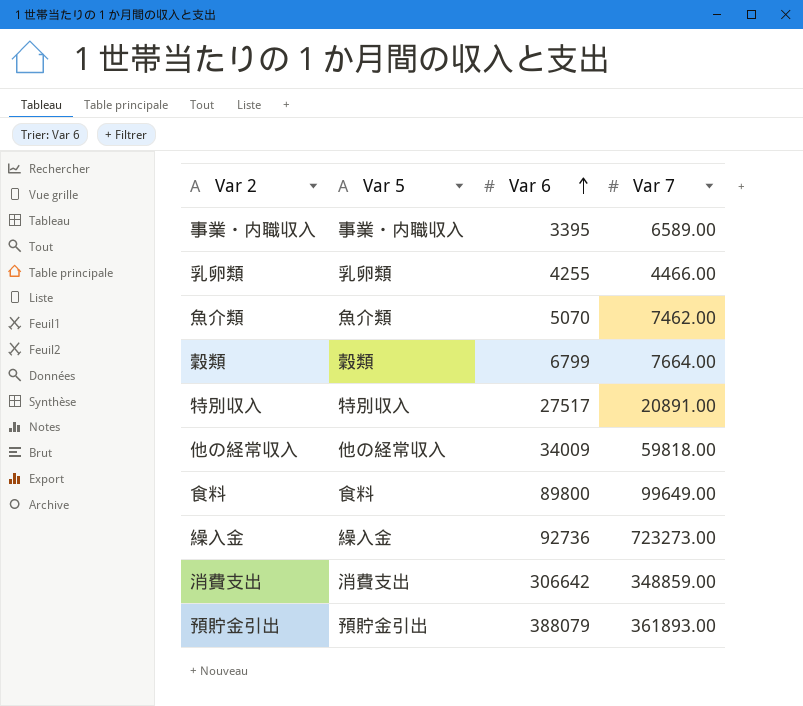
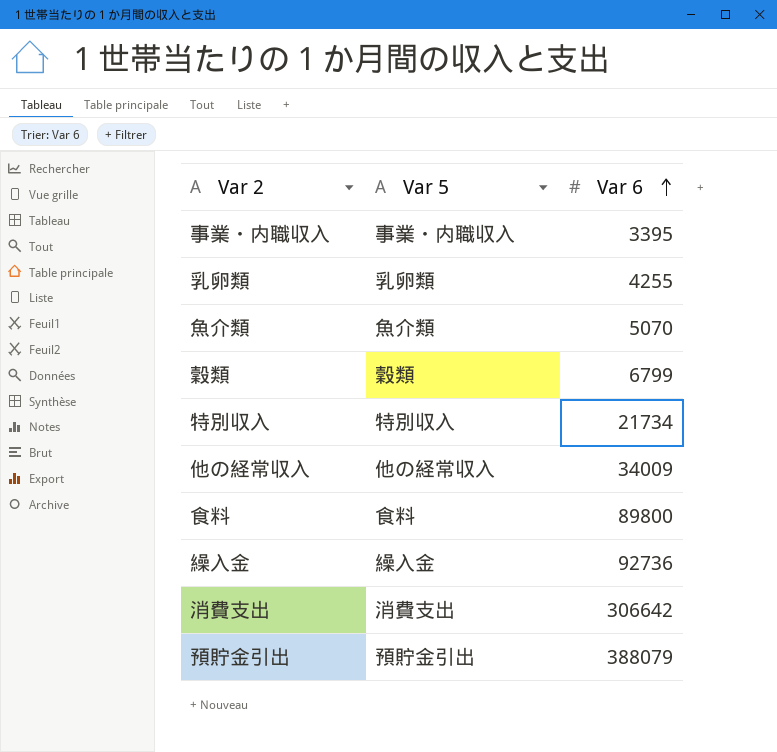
column Var 7 | position: 4 -> none
特別収入 | Var 6: 27517 -> 21734

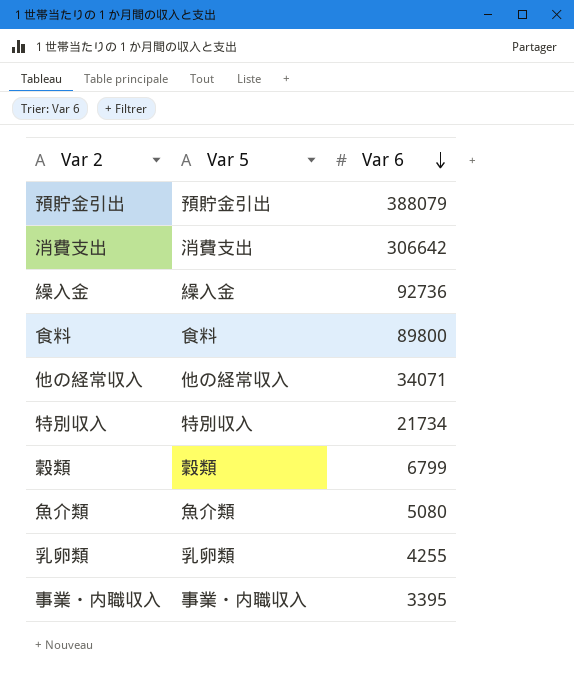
row order: Var 6 ascending -> Var 6 descending
他の経常収入 | Var 6: 34009 -> 34071
魚介類 | Var 6: 5070 -> 5080

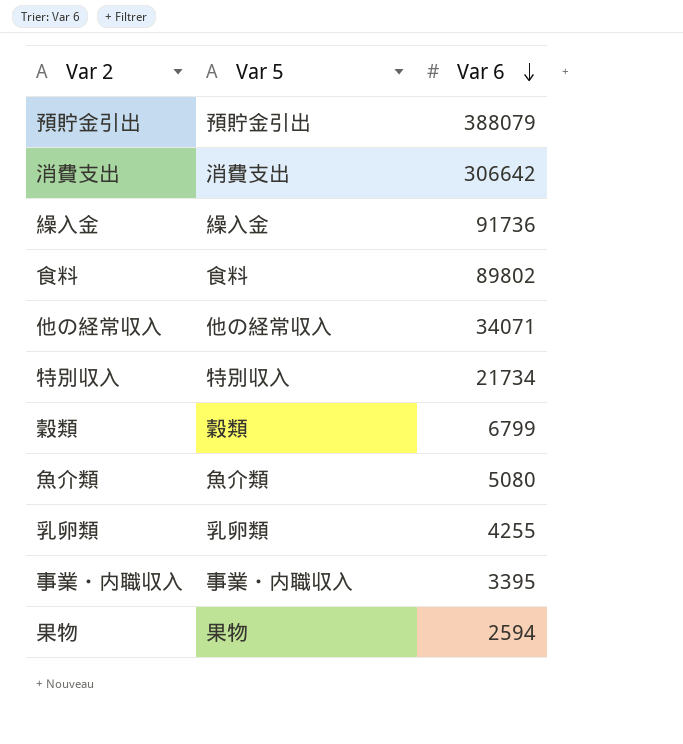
繰入金 | Var 6: 92736 -> 91736
食料 | Var 6: 89800 -> 89802
row 果物: none -> 果物 | 2594

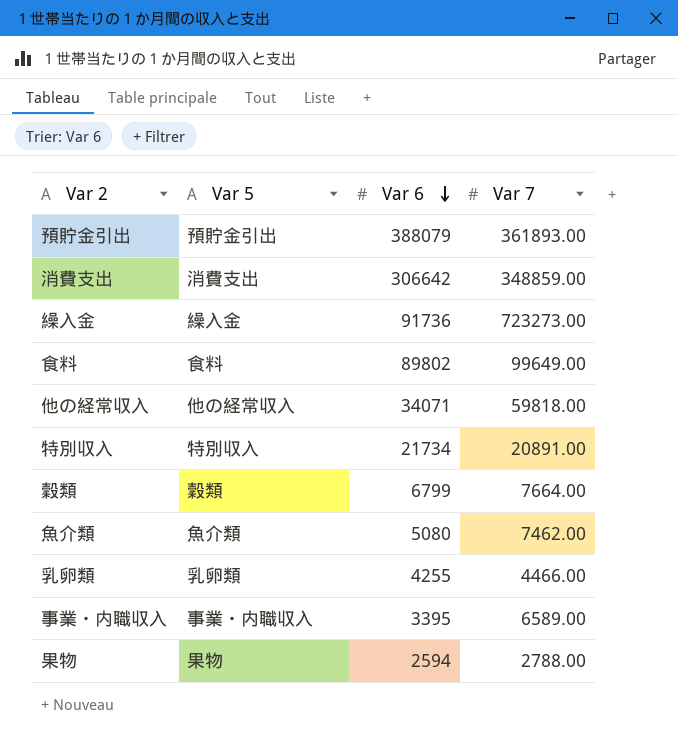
column Var 7 | position: none -> 4

